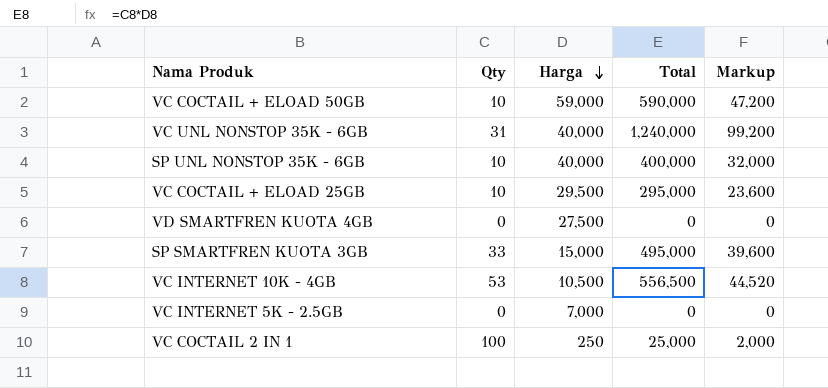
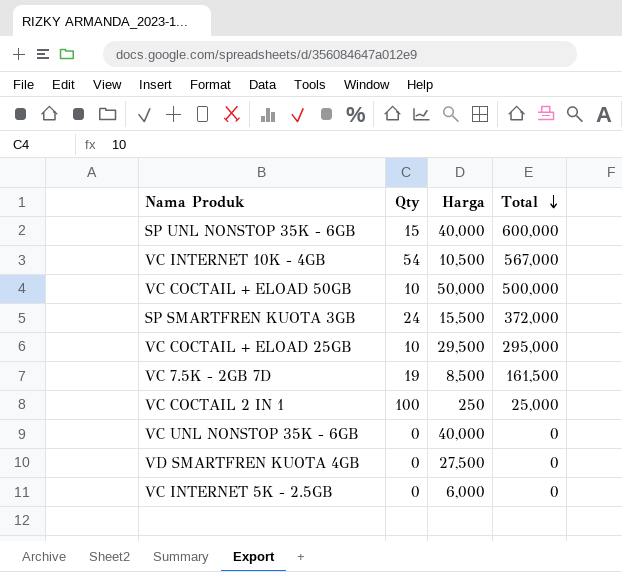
row order: Harga descending -> Total descending
column Markup | formula: [Total] * 0.08 -> none
SP UNL NONSTOP 35K - 6GB | Qty: 10 -> 15
SP UNL NONSTOP 35K - 6GB | Total: 400,000 -> 600,000
VC INTERNET 10K - 4GB | Qty: 53 -> 54
VC INTERNET 10K - 4GB | Total: 556,500 -> 567,000
VC COCTAIL + ELOAD 50GB | Harga: 59,000 -> 50,000
VC COCTAIL + ELOAD 50GB | Total: 590,000 -> 500,000
SP SMARTFREN KUOTA 3GB | Qty: 33 -> 24
SP SMARTFREN KUOTA 3GB | Harga: 15,000 -> 15,500
SP SMARTFREN KUOTA 3GB | Total: 495,000 -> 372,000
row VC 7.5K - 2GB 7D: none -> 19 | 8,500 | 161,500
VC UNL NONSTOP 35K - 6GB | Qty: 31 -> 0
VC UNL NONSTOP 35K - 6GB | Total: 1,240,000 -> 0
VC INTERNET 5K - 2.5GB | Harga: 7,000 -> 6,000

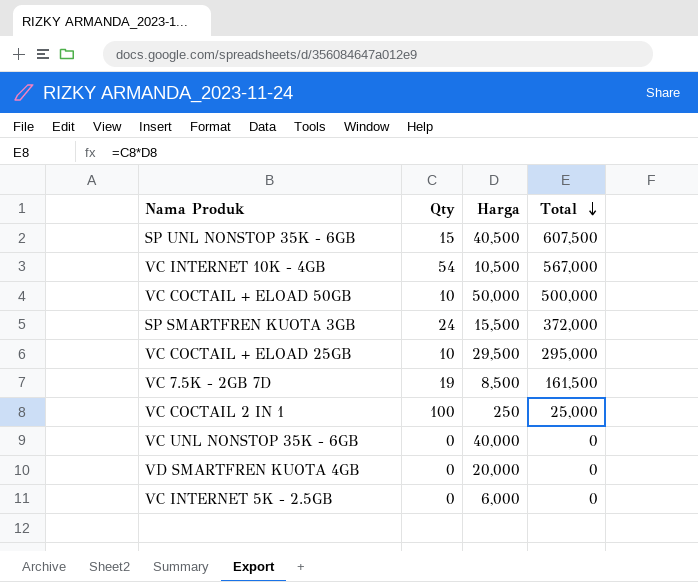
SP UNL NONSTOP 35K - 6GB | Harga: 40,000 -> 40,500
SP UNL NONSTOP 35K - 6GB | Total: 600,000 -> 607,500
VD SMARTFREN KUOTA 4GB | Harga: 27,500 -> 20,000

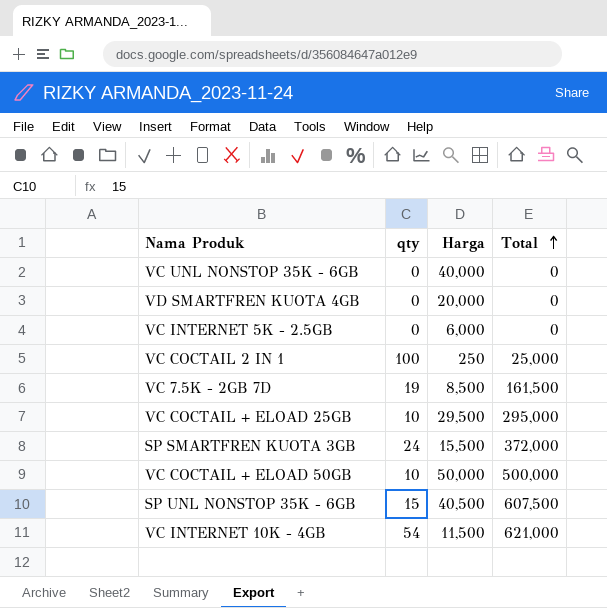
row order: Total descending -> Total ascending
column name: Qty -> qty
VC INTERNET 10K - 4GB | Harga: 10,500 -> 11,500
VC INTERNET 10K - 4GB | Total: 567,000 -> 621,000

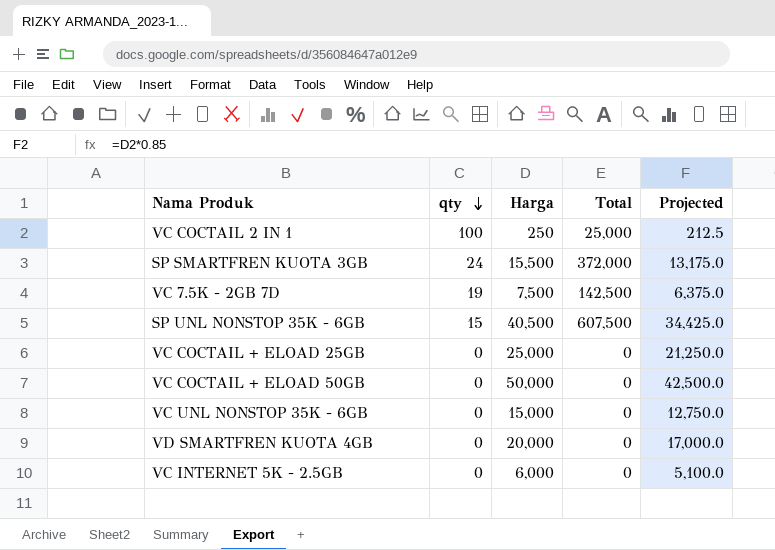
row order: Total ascending -> qty descending
column Projected | formula: none -> [Harga] * 0.85
row VC INTERNET 10K - 4GB: 54 | 11,500 | 621,000 -> none
VC 7.5K - 2GB 7D | Harga: 8,500 -> 7,500
VC 7.5K - 2GB 7D | Total: 161,500 -> 142,500
VC COCTAIL + ELOAD 25GB | qty: 10 -> 0
VC COCTAIL + ELOAD 25GB | Harga: 29,500 -> 25,000
VC COCTAIL + ELOAD 25GB | Total: 295,000 -> 0
VC COCTAIL + ELOAD 50GB | qty: 10 -> 0
VC COCTAIL + ELOAD 50GB | Total: 500,000 -> 0
VC UNL NONSTOP 35K - 6GB | Harga: 40,000 -> 15,000

